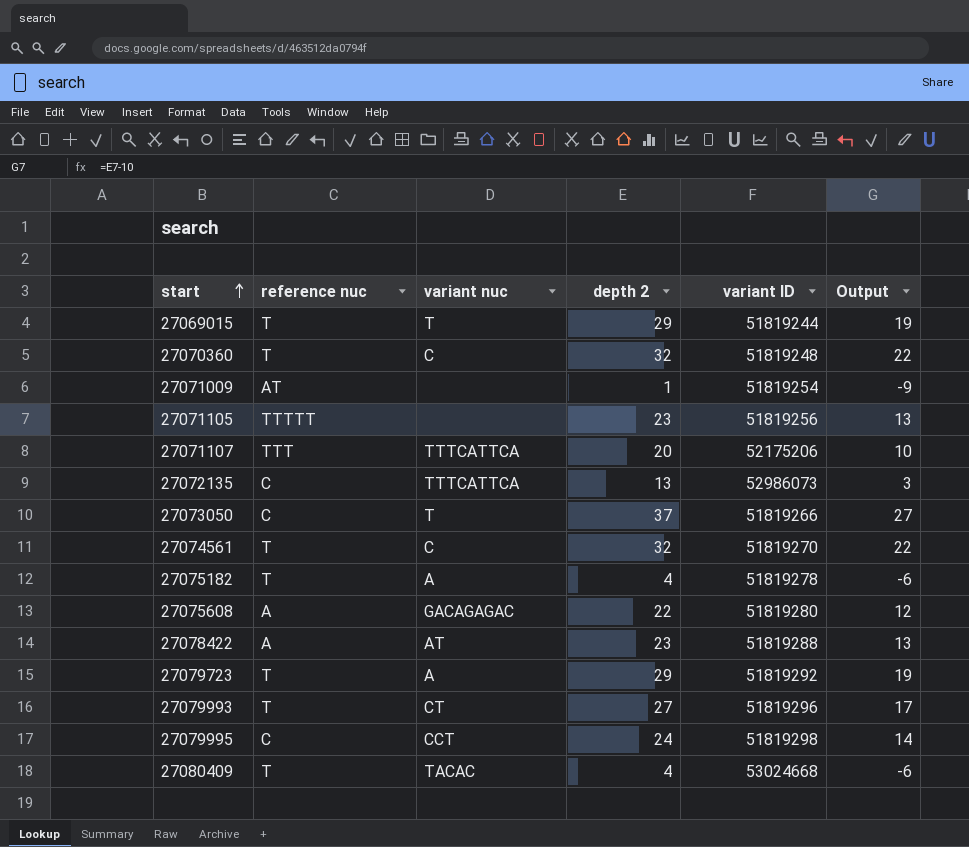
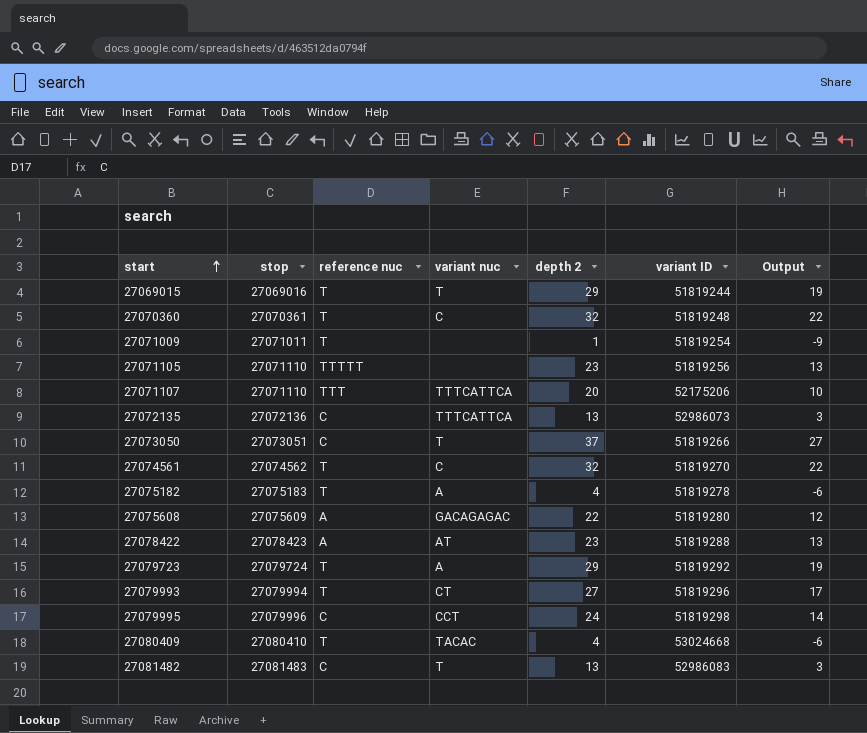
column stop | position: none -> 2
27071009 | reference nuc: AT -> T
row 27081482: none -> 27081483 | C | T | 13 | 52986083 | 3

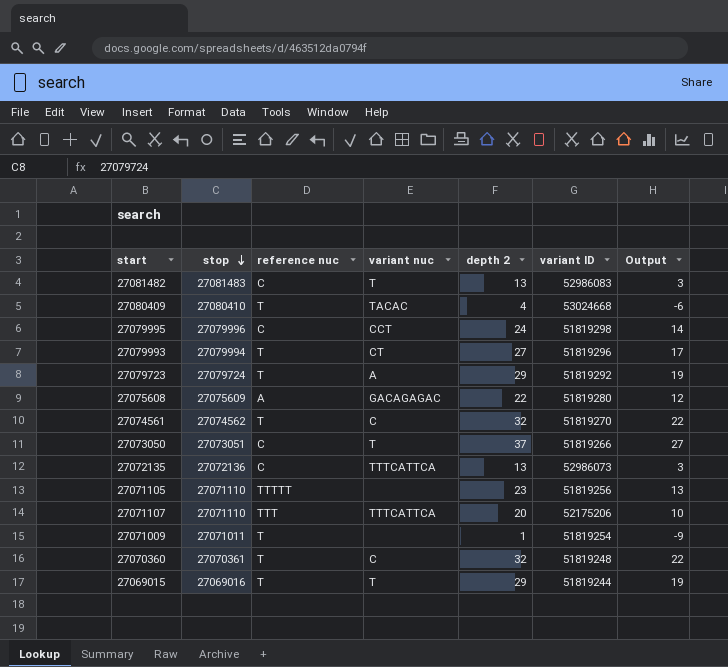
row order: start ascending -> stop descending
row 27075182: 27075183 | T | A | 4 | 51819278 | -6 -> none
row 27078422: 27078423 | A | AT | 23 | 51819288 | 13 -> none

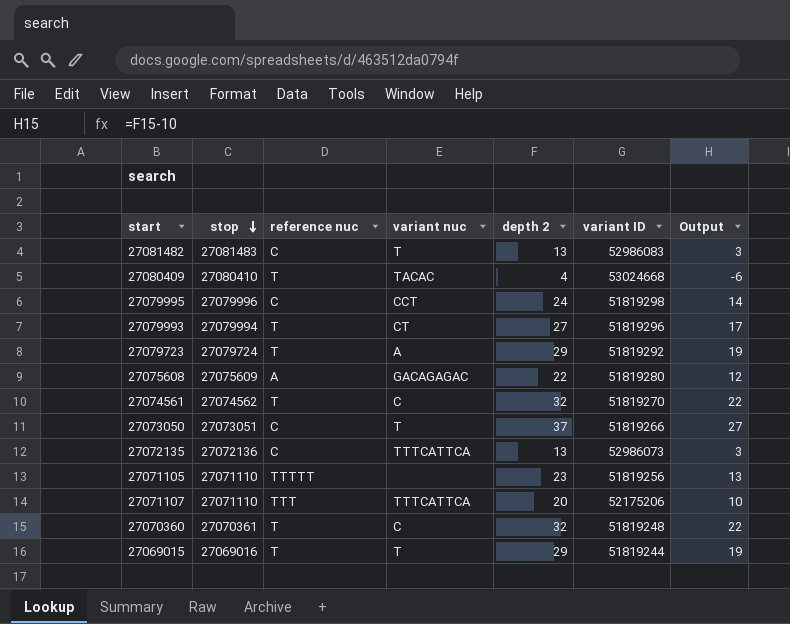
row 27071009: 27071011 | T | none | 1 | 51819254 | -9 -> none

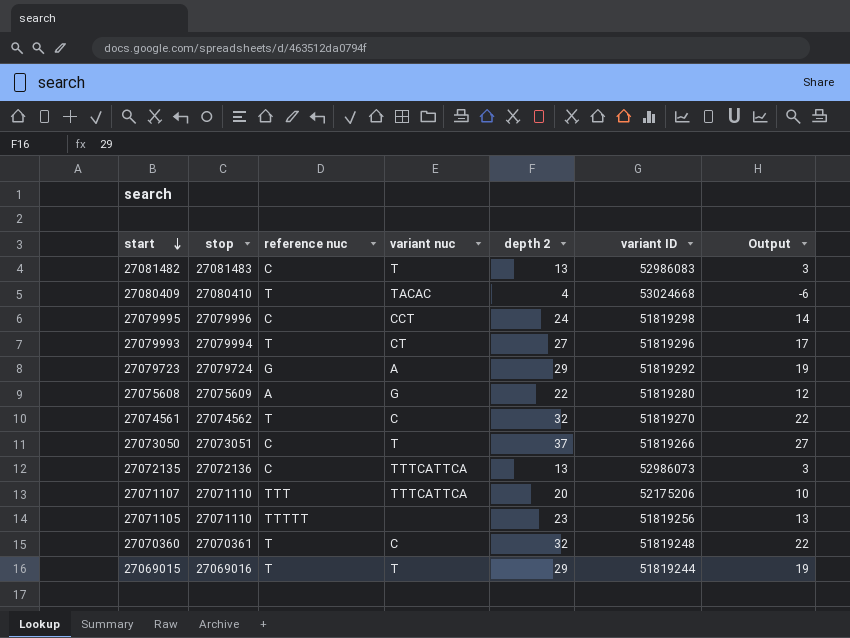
row order: stop descending -> start descending
27079723 | reference nuc: T -> G
27075608 | variant nuc: GACAGAGAC -> G

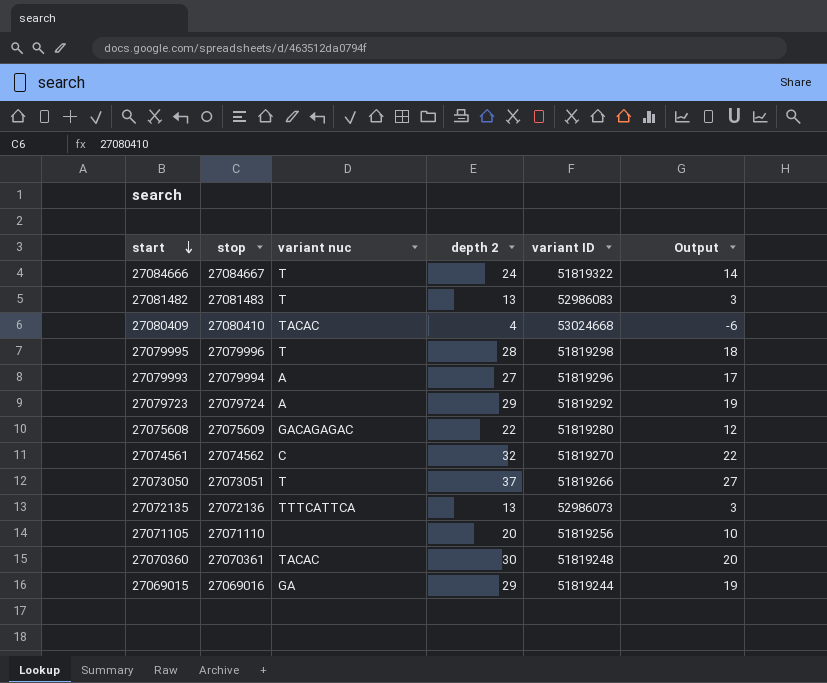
column reference nuc | position: 3 -> none
row 27071107: 27071110 | TTT | TTTCATTCA | 20 | 52175206 | 10 -> none
row 27084666: none -> 27084667 | T | 24 | 51819322 | 14
27079995 | variant nuc: CCT -> T
27079995 | depth 2: 24 -> 28
27079995 | Output: 14 -> 18
27079993 | variant nuc: CT -> A
27075608 | variant nuc: G -> GACAGAGAC
27071105 | depth 2: 23 -> 20
27071105 | Output: 13 -> 10
27070360 | variant nuc: C -> TACAC
27070360 | depth 2: 32 -> 30
27070360 | Output: 22 -> 20
27069015 | variant nuc: T -> GA

